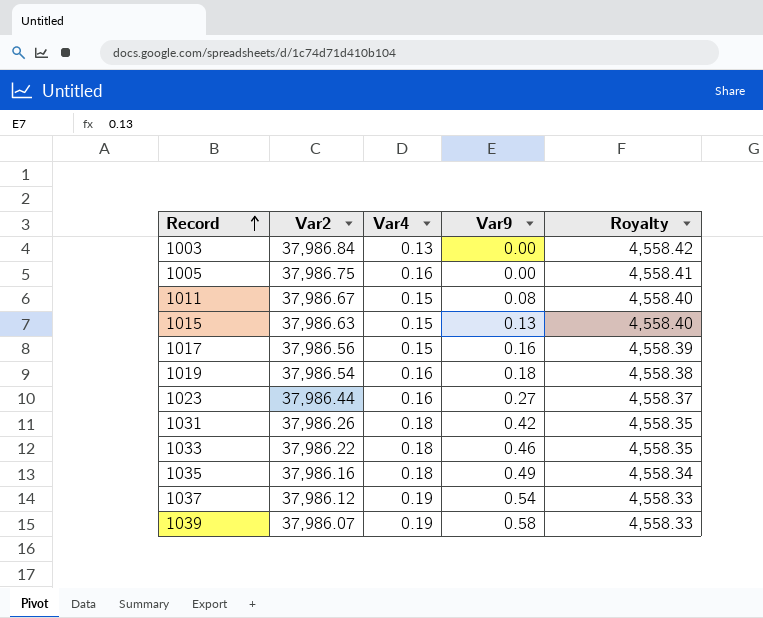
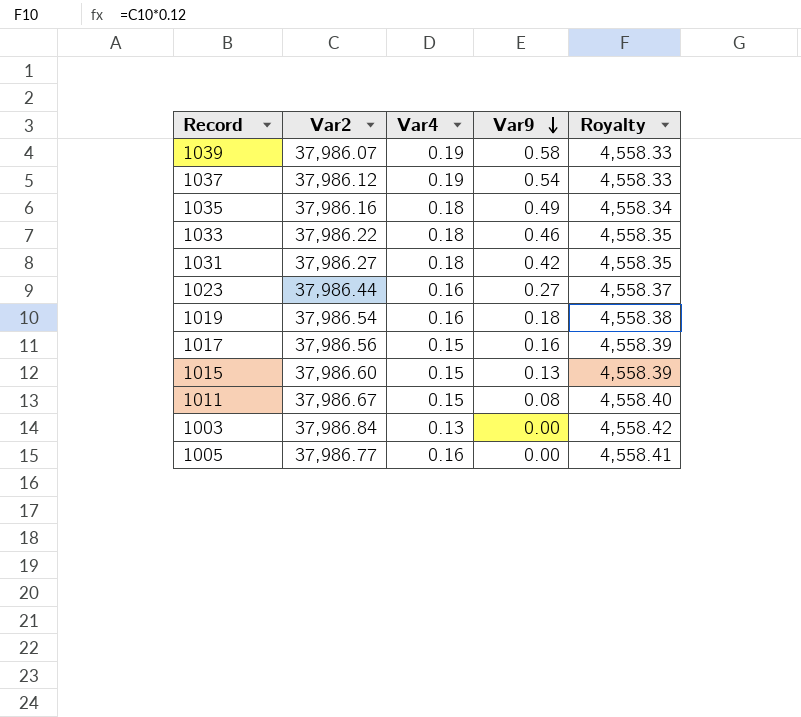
row order: Record ascending -> Var9 descending
1031 | Var2: 37,986.26 -> 37,986.27
1015 | Var2: 37,986.63 -> 37,986.60
1015 | Royalty: 4,558.40 -> 4,558.39
1005 | Var2: 37,986.75 -> 37,986.77

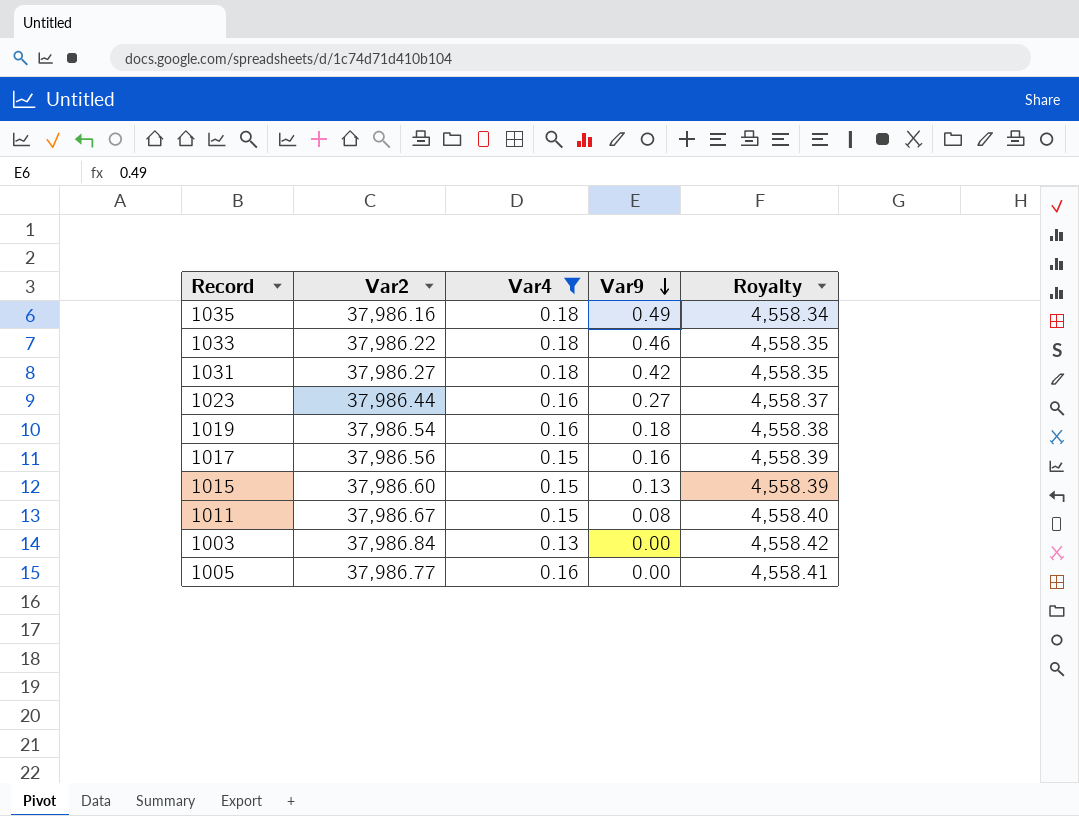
filter: none -> Var4 != 0.19

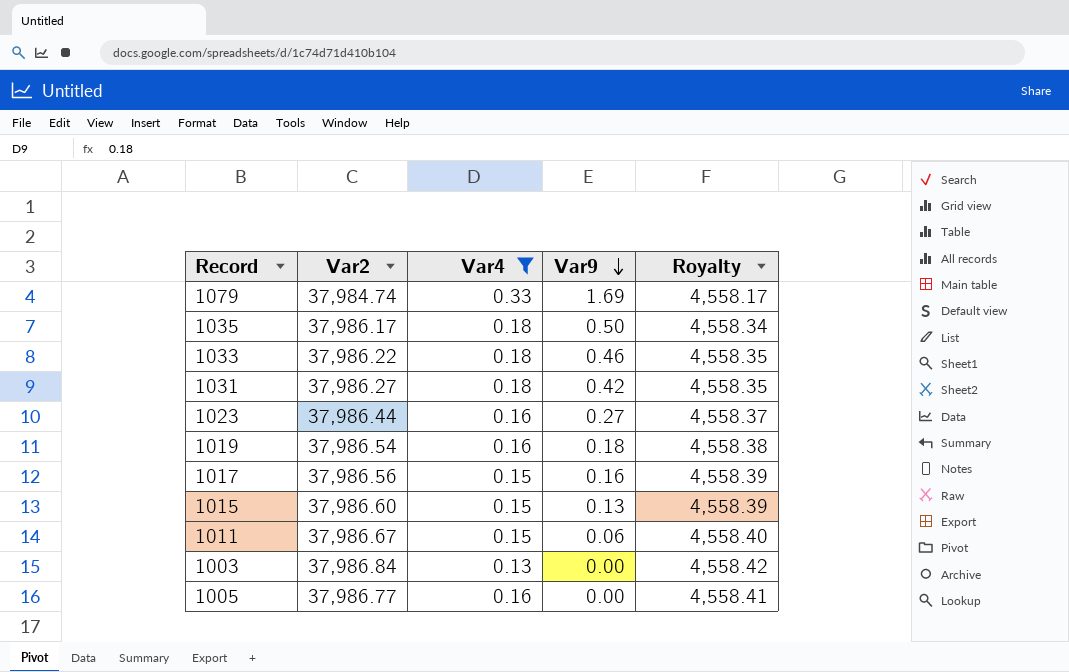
row 1079: none -> 37,984.74 | 0.33 | 1.69 | 4,558.17
1035 | Var2: 37,986.16 -> 37,986.17
1035 | Var9: 0.49 -> 0.50
1011 | Var9: 0.08 -> 0.06

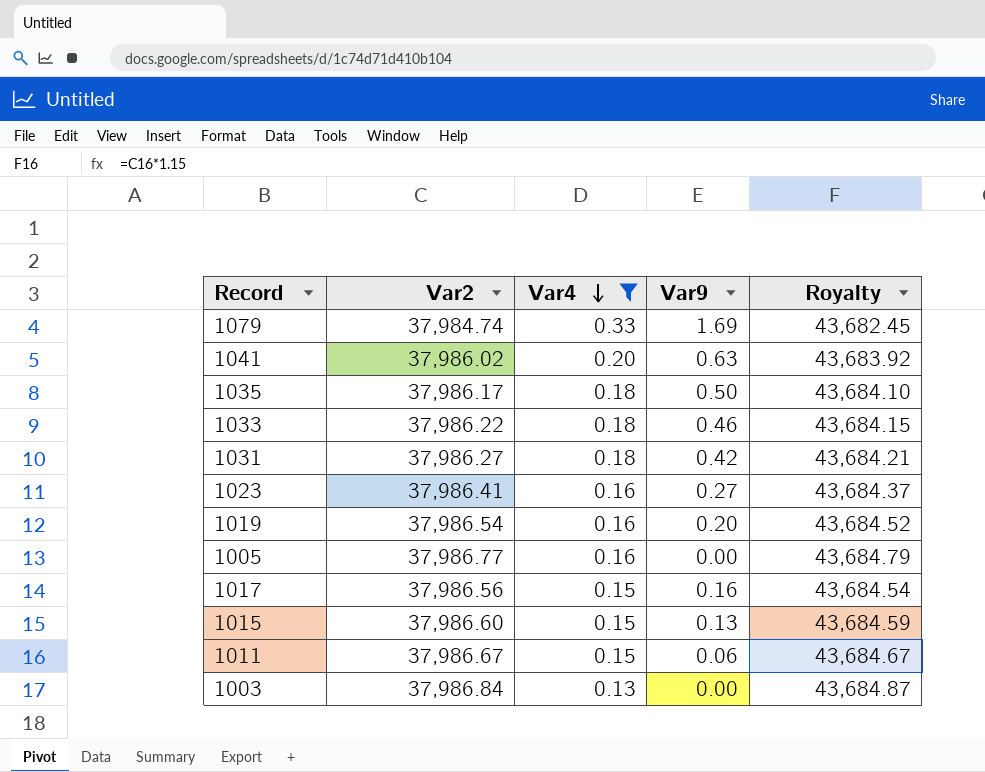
row order: Var9 descending -> Var4 descending
column Royalty | formula: [Var2] * 0.12 -> [Var2] * 1.15
row 1041: none -> 37,986.02 | 0.20 | 0.63 | 43,683.92
1023 | Var2: 37,986.44 -> 37,986.41
1019 | Var9: 0.18 -> 0.20

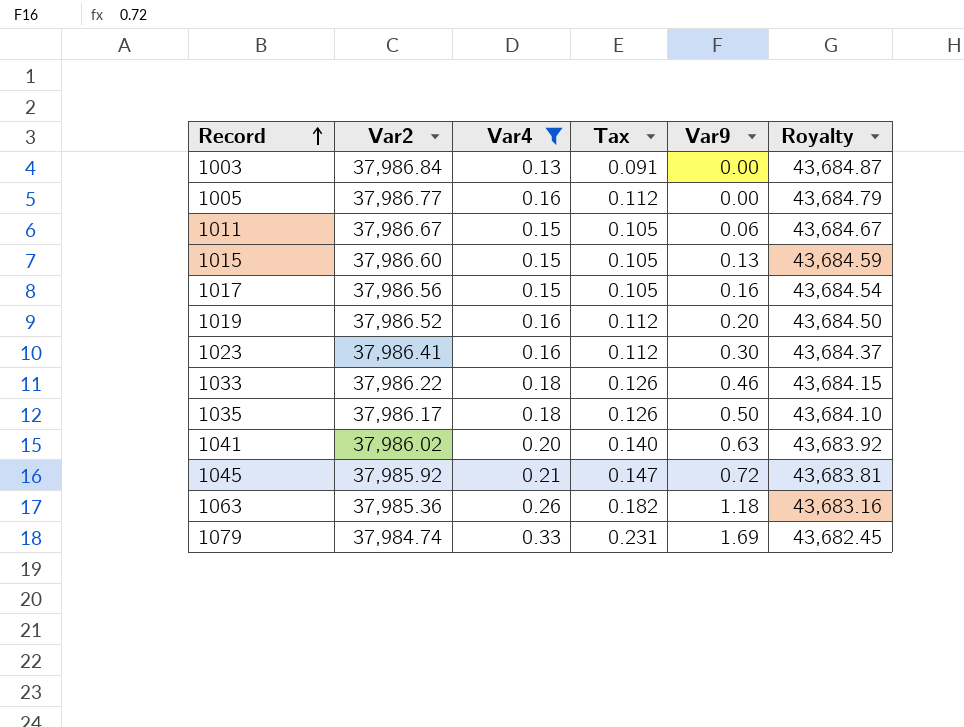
row order: Var4 descending -> Record ascending
column Tax | formula: none -> [Var4] * 0.7
row 1031: 37,986.27 | 0.18 | 0.42 | 43,684.21 -> none
1019 | Var2: 37,986.54 -> 37,986.52
1019 | Royalty: 43,684.52 -> 43,684.50
1023 | Var9: 0.27 -> 0.30
row 1045: none -> 37,985.92 | 0.21 | 0.147 | 0.72 | 43,683.81
row 1063: none -> 37,985.36 | 0.26 | 0.182 | 1.18 | 43,683.16

